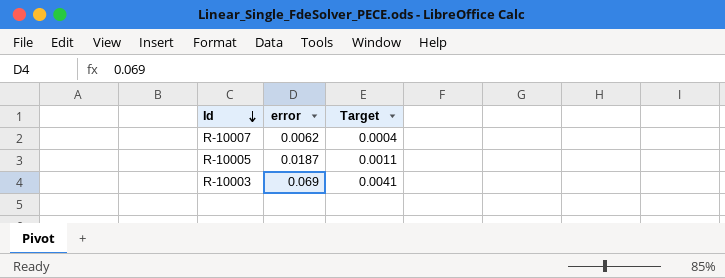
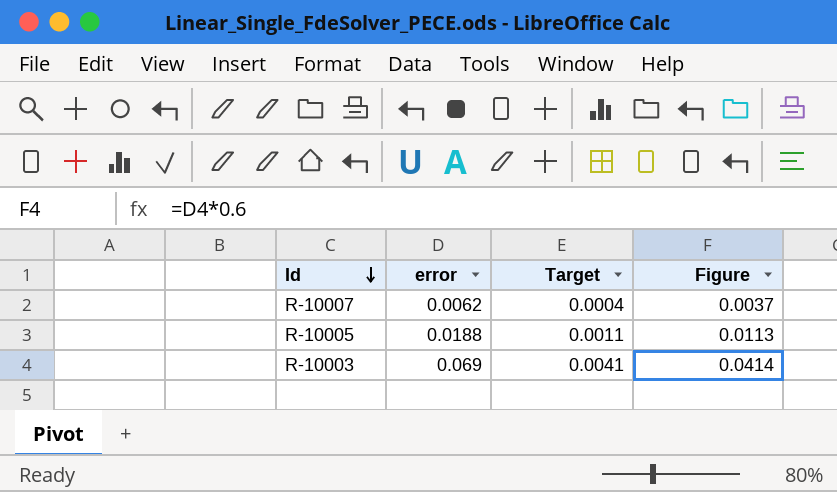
column Figure | formula: none -> [error] * 0.6
R-10005 | error: 0.0187 -> 0.0188

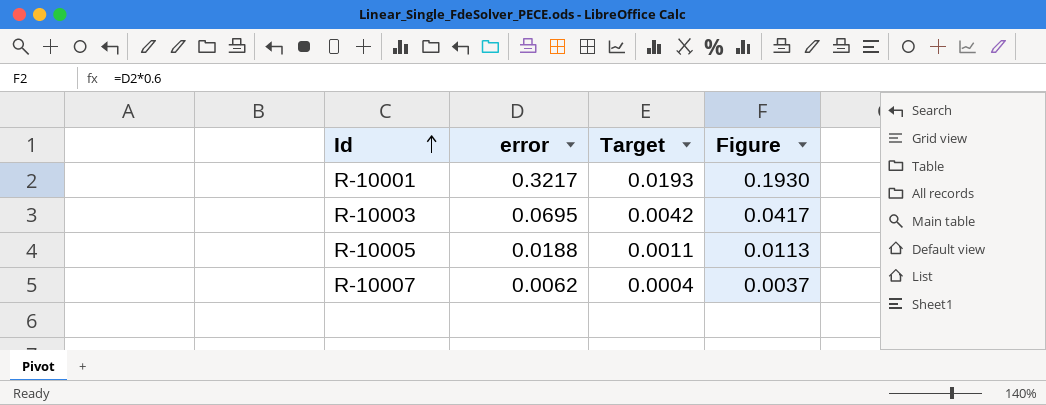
row order: Id descending -> Id ascending
row R-10001: none -> 0.3217 | 0.0193 | 0.1930
R-10003 | error: 0.069 -> 0.0695
R-10003 | Target: 0.0041 -> 0.0042
R-10003 | Figure: 0.0414 -> 0.0417

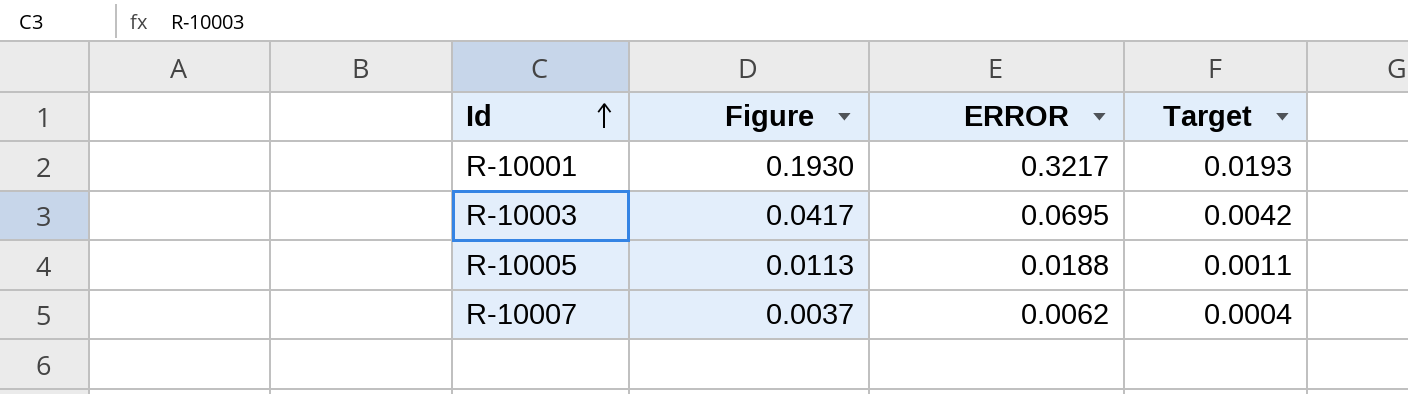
column Figure | position: 4 -> 2
column name: error -> ERROR

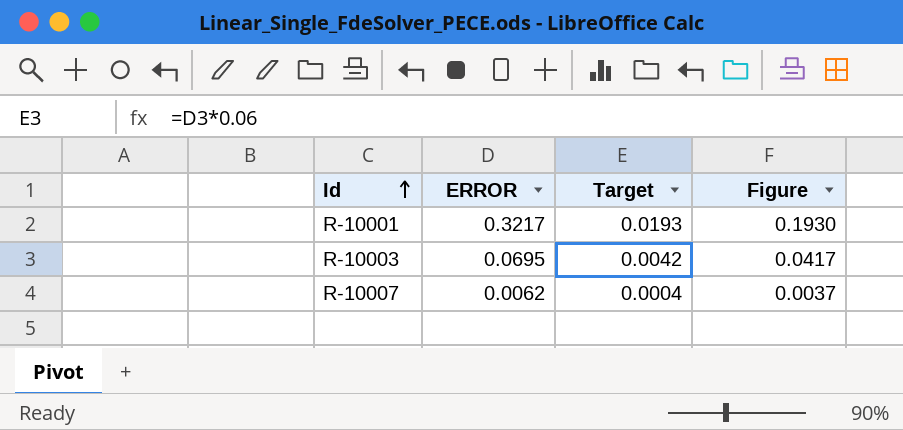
column Figure | position: 2 -> 4
row R-10005: 0.0113 | 0.0188 | 0.0011 -> none

